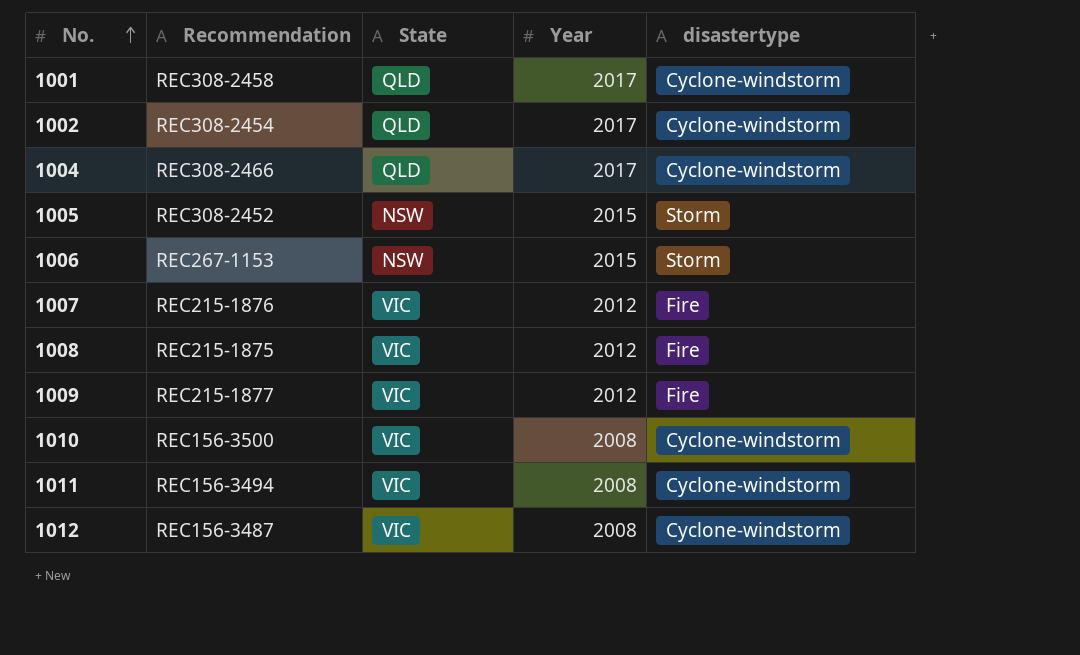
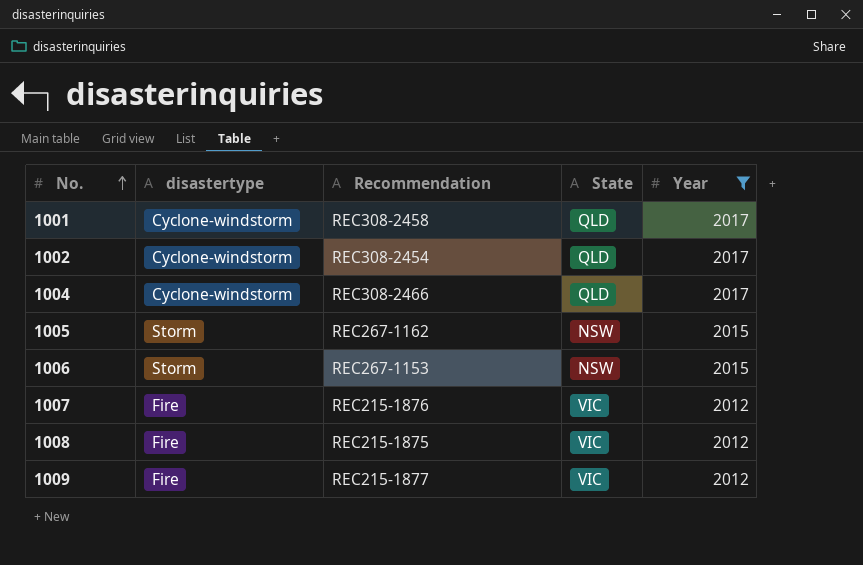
filter: none -> Year != 2008
column disastertype | position: 5 -> 2
1005 | Recommendation: REC308-2452 -> REC267-1162

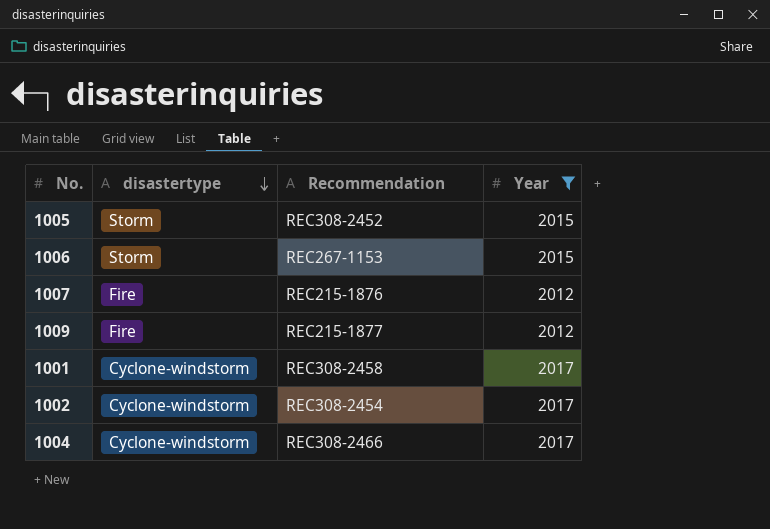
row order: No. ascending -> disastertype descending
column State | position: 4 -> none
row 1008: Fire | REC215-1875 | VIC | 2012 -> none
1005 | Recommendation: REC267-1162 -> REC308-2452

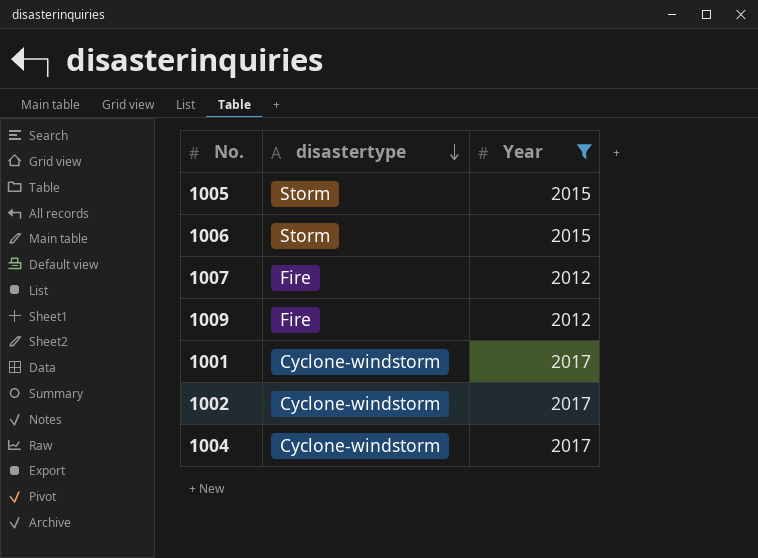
column Recommendation | position: 3 -> none

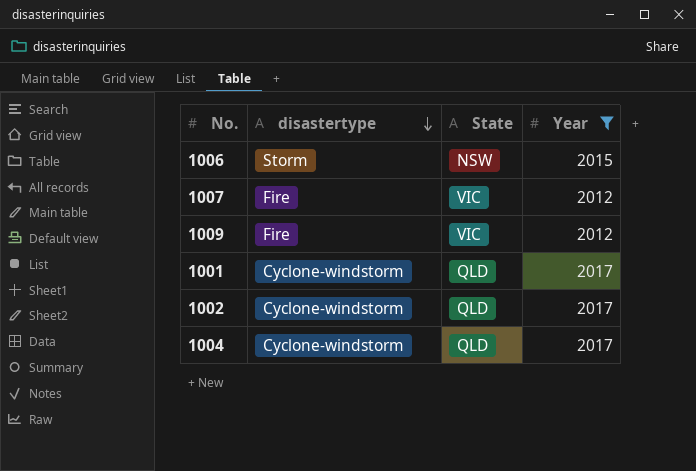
column State | position: none -> 3
row 1005: Storm | 2015 -> none

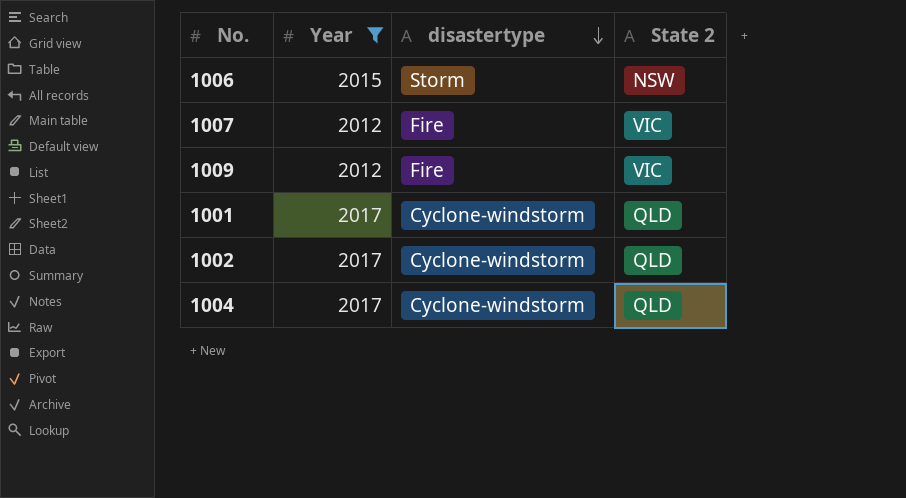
column Year | position: 4 -> 2
column name: State -> State 2

